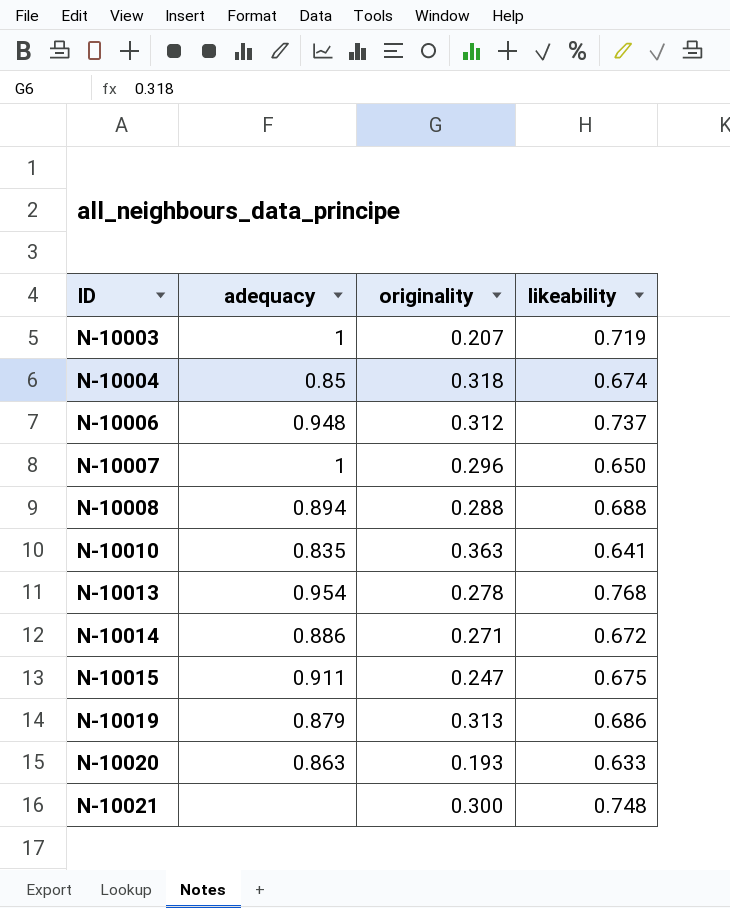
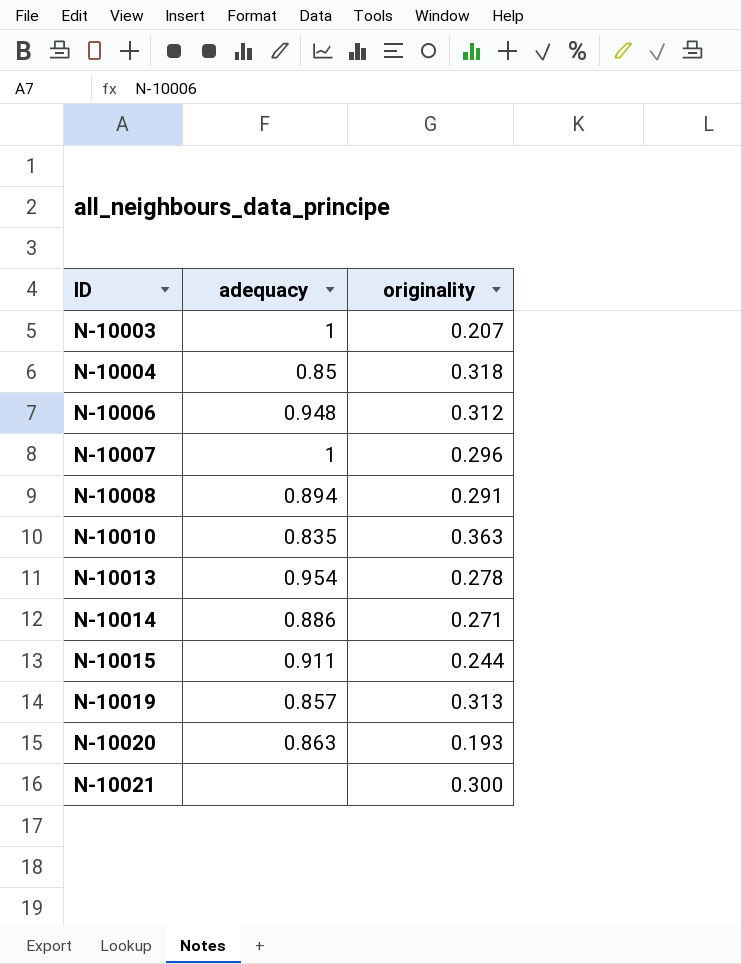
column likeability | position: 4 -> none
N-10008 | originality: 0.288 -> 0.291
N-10015 | originality: 0.247 -> 0.244
N-10019 | adequacy: 0.879 -> 0.857

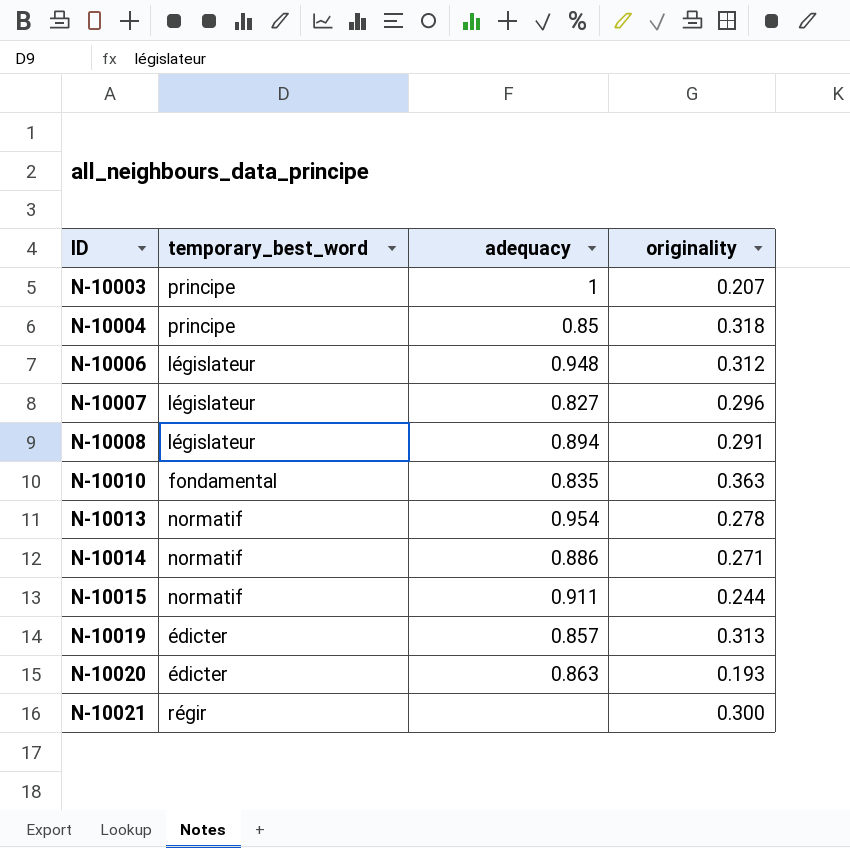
column temporary_best_word | position: none -> 2
N-10007 | adequacy: 1 -> 0.827

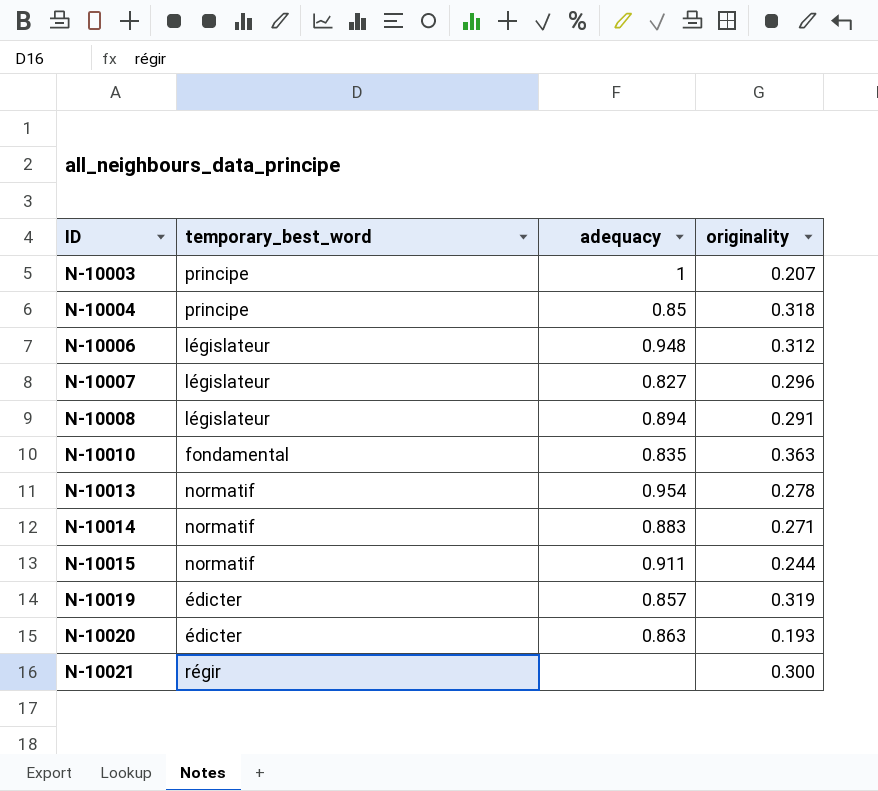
N-10014 | adequacy: 0.886 -> 0.883
N-10019 | originality: 0.313 -> 0.319

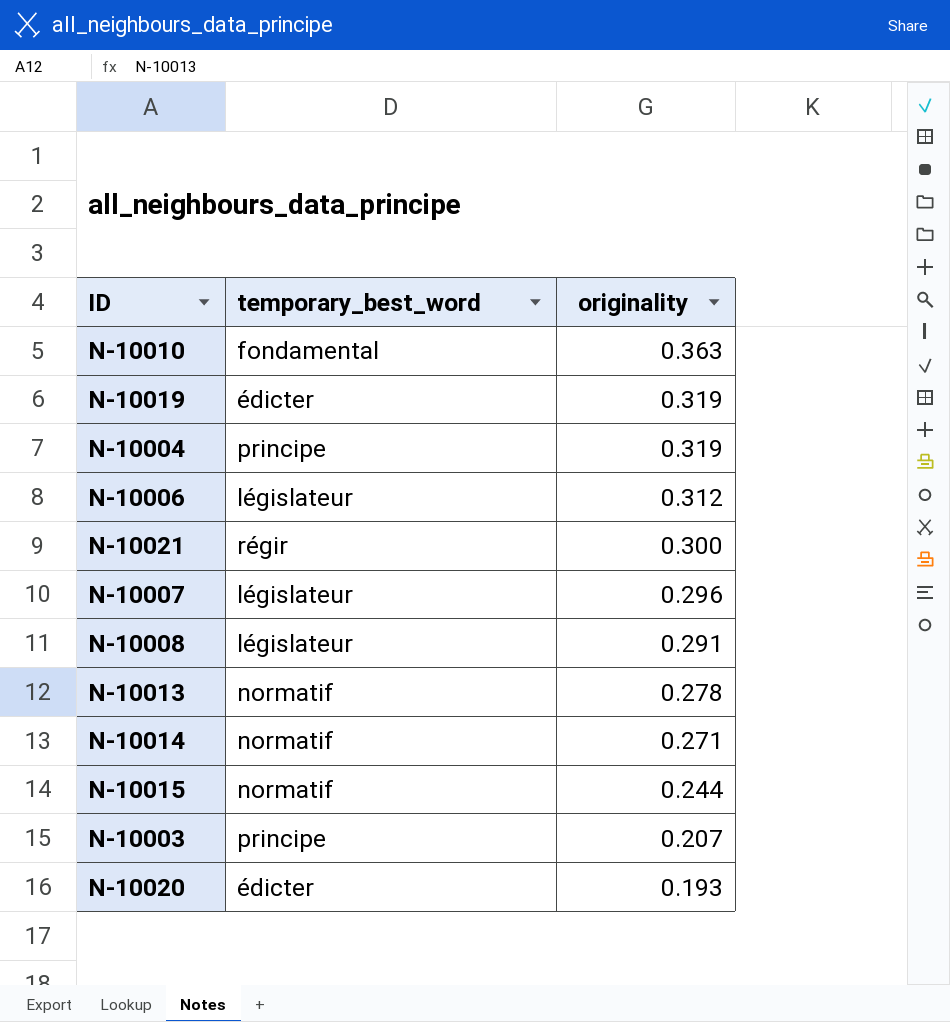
row order: ID ascending -> originality descending
column adequacy | position: 3 -> none
N-10004 | originality: 0.318 -> 0.319

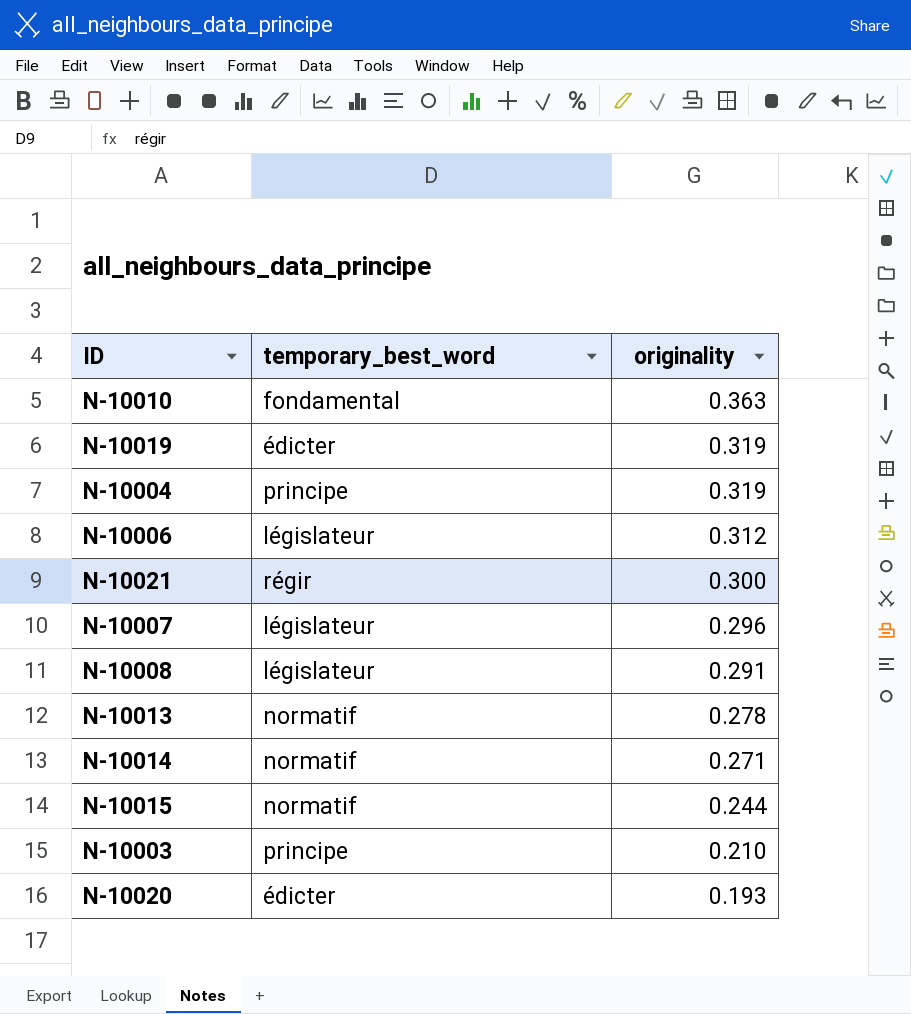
N-10003 | originality: 0.207 -> 0.210

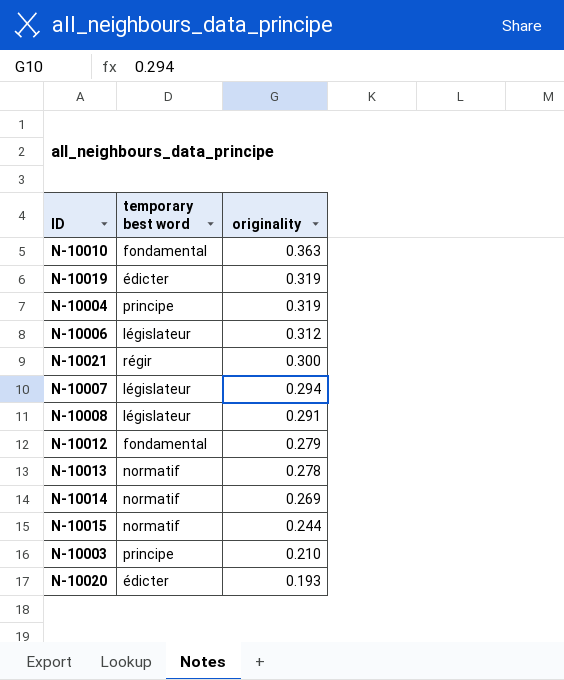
column name: temporary_best_word -> temporary best word
N-10007 | originality: 0.296 -> 0.294
row N-10012: none -> fondamental | 0.279
N-10014 | originality: 0.271 -> 0.269

